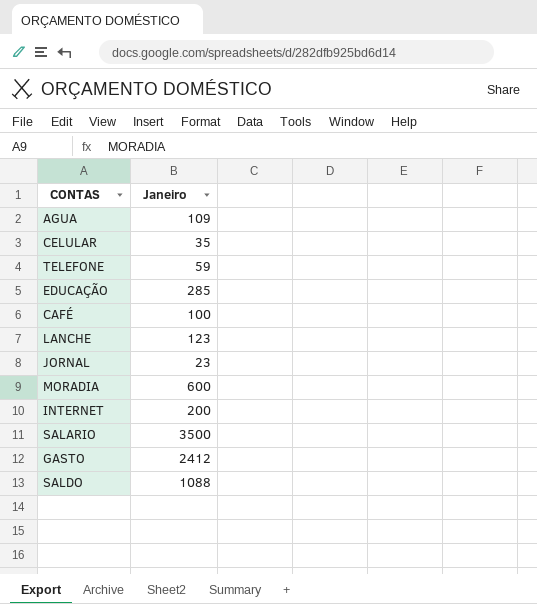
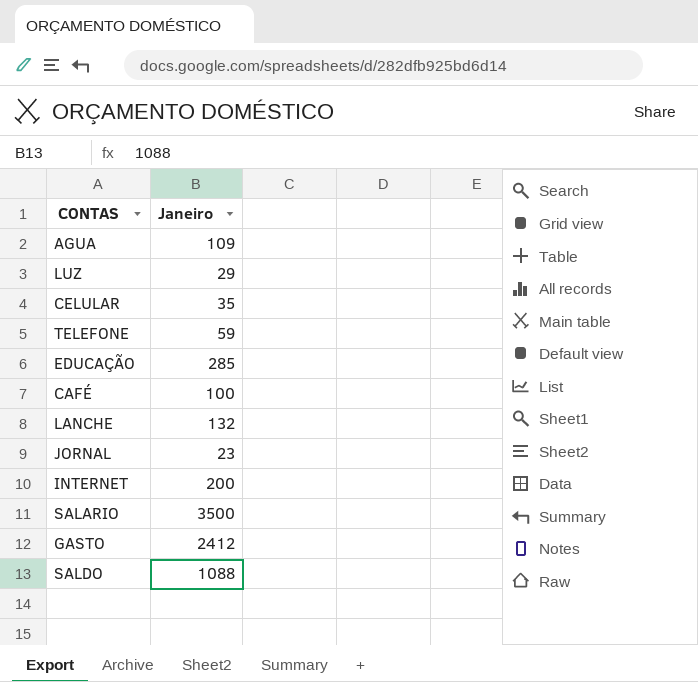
row MORADIA: 600 -> none
row LUZ: none -> 29
LANCHE | Janeiro: 123 -> 132

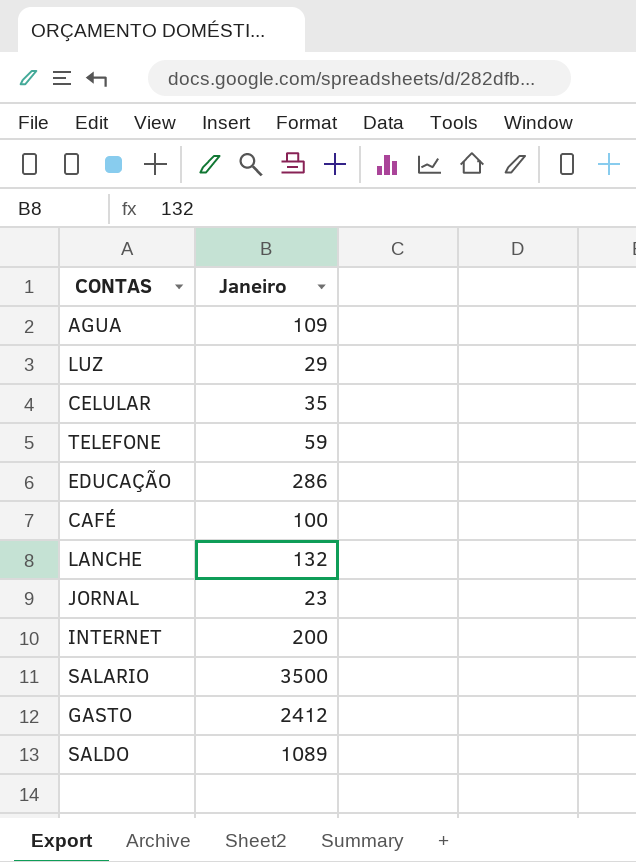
EDUCAÇÃO | Janeiro: 285 -> 286
SALDO | Janeiro: 1088 -> 1089

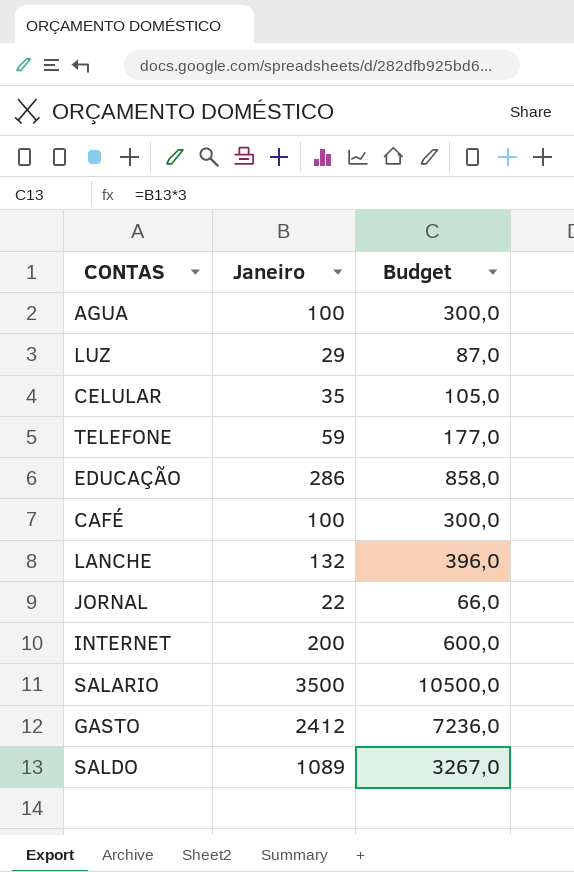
column Budget | formula: none -> [Janeiro] * 3
AGUA | Janeiro: 109 -> 100
JORNAL | Janeiro: 23 -> 22

